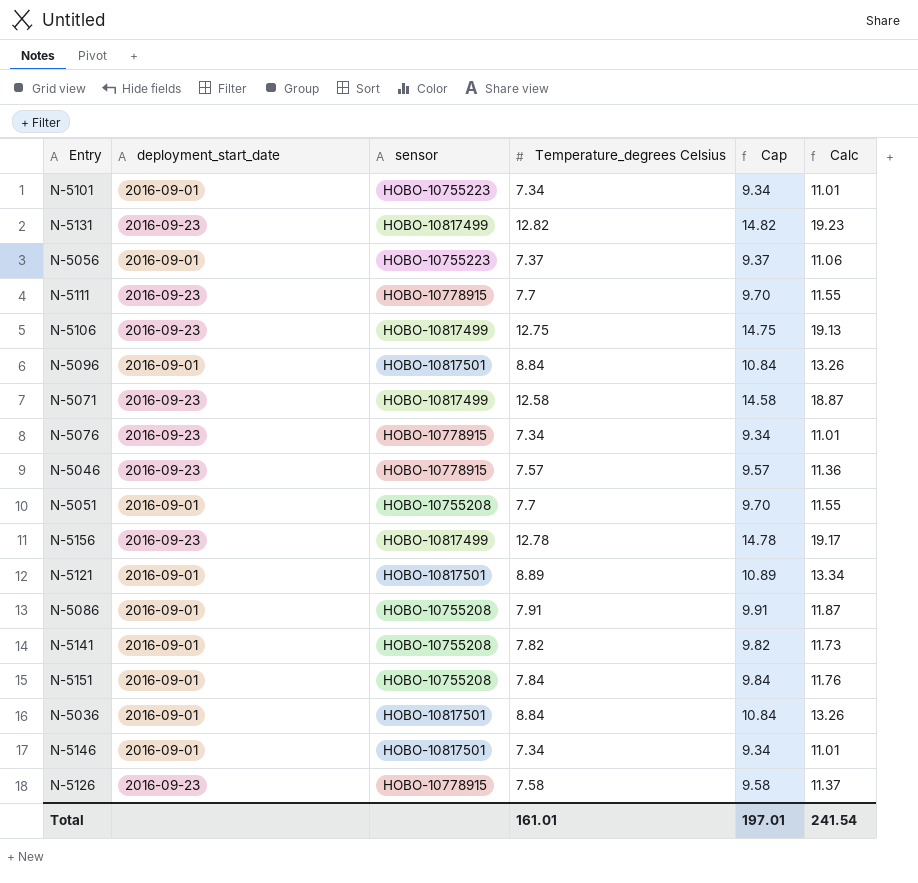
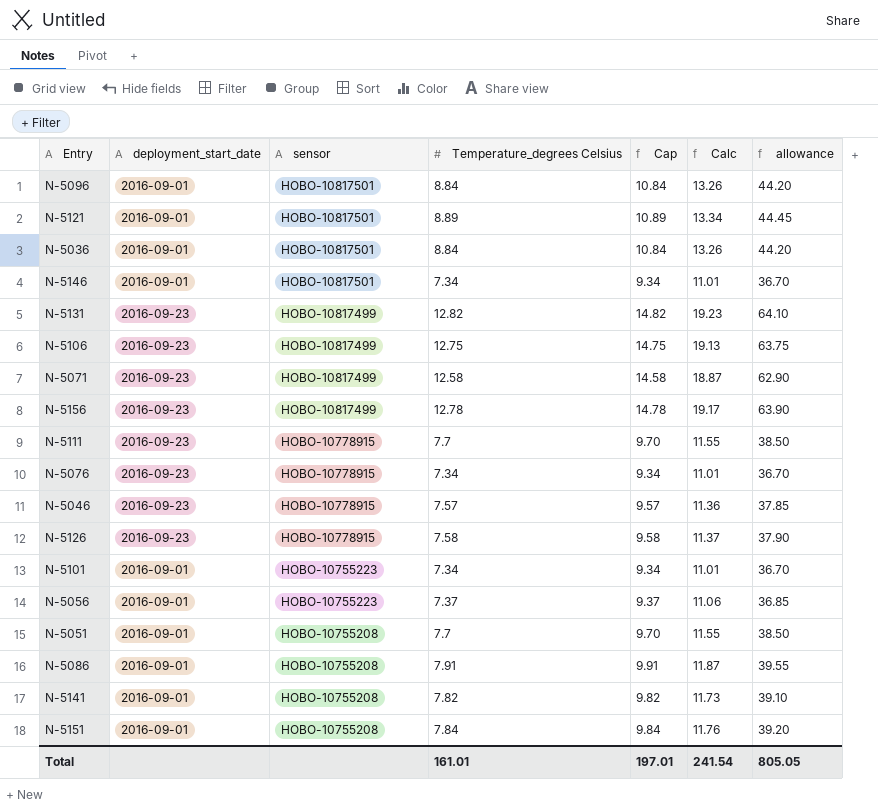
row order: none -> sensor descending
column allowance | formula: none -> [Temperature_degrees Celsius] * 5

